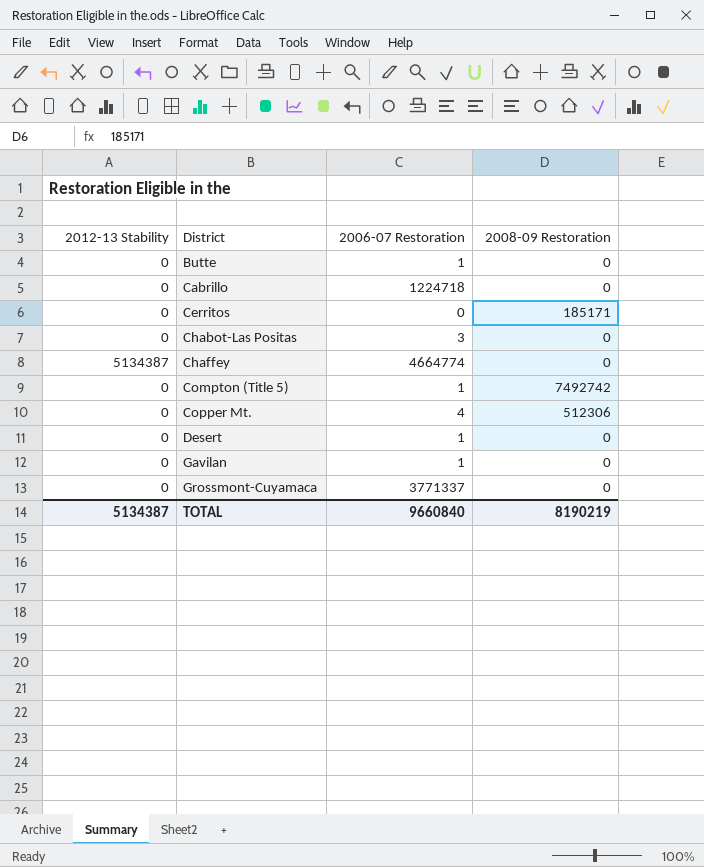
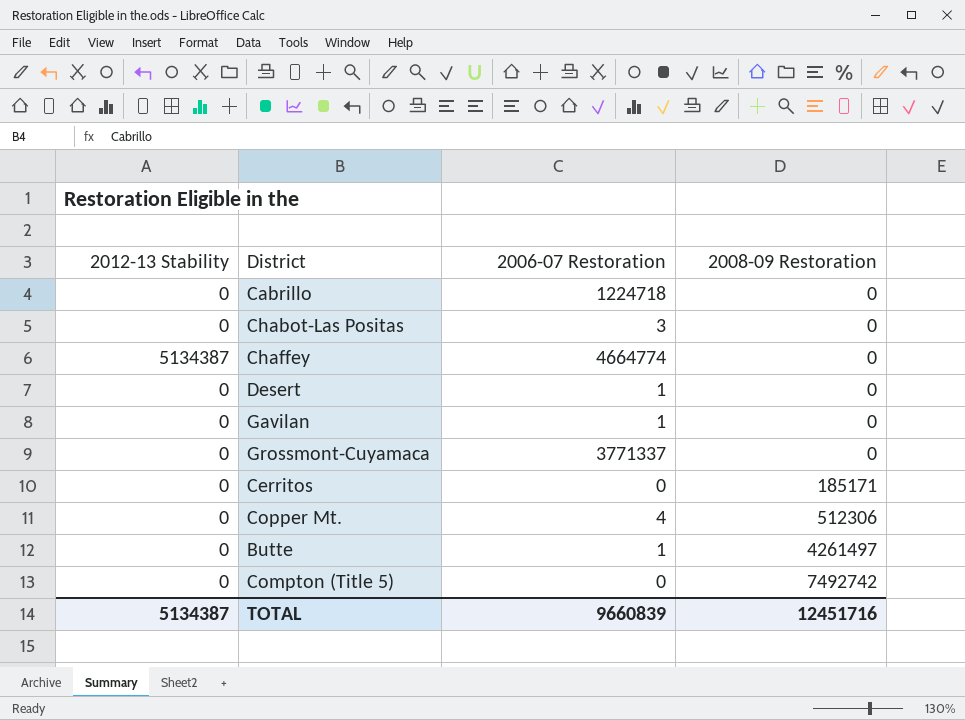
row order: District ascending -> 2008-09 Restoration ascending
Butte | 2008-09 Restoration: 0 -> 4261497
Compton (Title 5) | 2006-07 Restoration: 1 -> 0
TOTAL | 2006-07 Restoration: 9660840 -> 9660839
TOTAL | 2008-09 Restoration: 8190219 -> 12451716

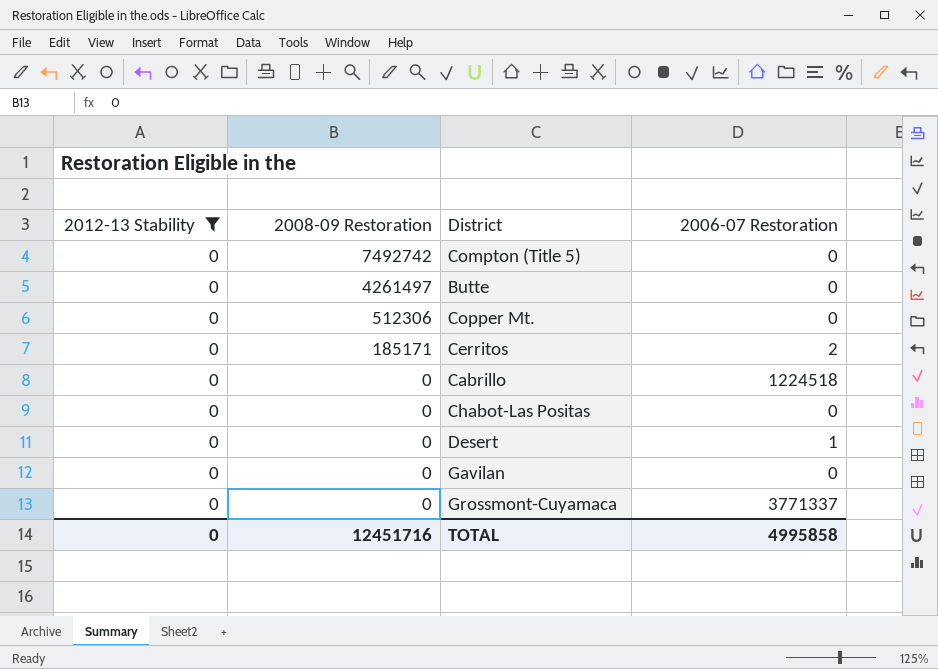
filter: none -> 2012-13 Stability = 0
row order: 2008-09 Restoration ascending -> 2008-09 Restoration descending
column 2008-09 Restoration | position: 4 -> 2
Butte | 2006-07 Restoration: 1 -> 0
Copper Mt. | 2006-07 Restoration: 4 -> 0
Cerritos | 2006-07 Restoration: 0 -> 2
Cabrillo | 2006-07 Restoration: 1224718 -> 1224518
Chabot-Las Positas | 2006-07 Restoration: 3 -> 0
Gavilan | 2006-07 Restoration: 1 -> 0
TOTAL | 2012-13 Stability: 5134387 -> 0
TOTAL | 2006-07 Restoration: 9660839 -> 4995858

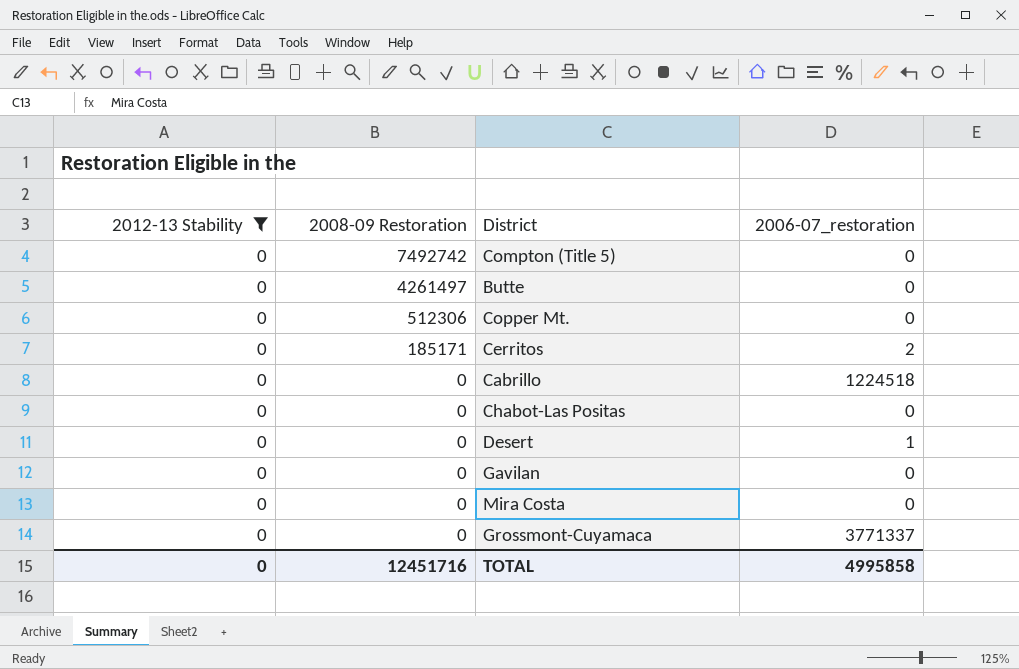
column name: 2006-07 Restoration -> 2006-07_restoration
row Mira Costa: none -> 0 | 0 | 0

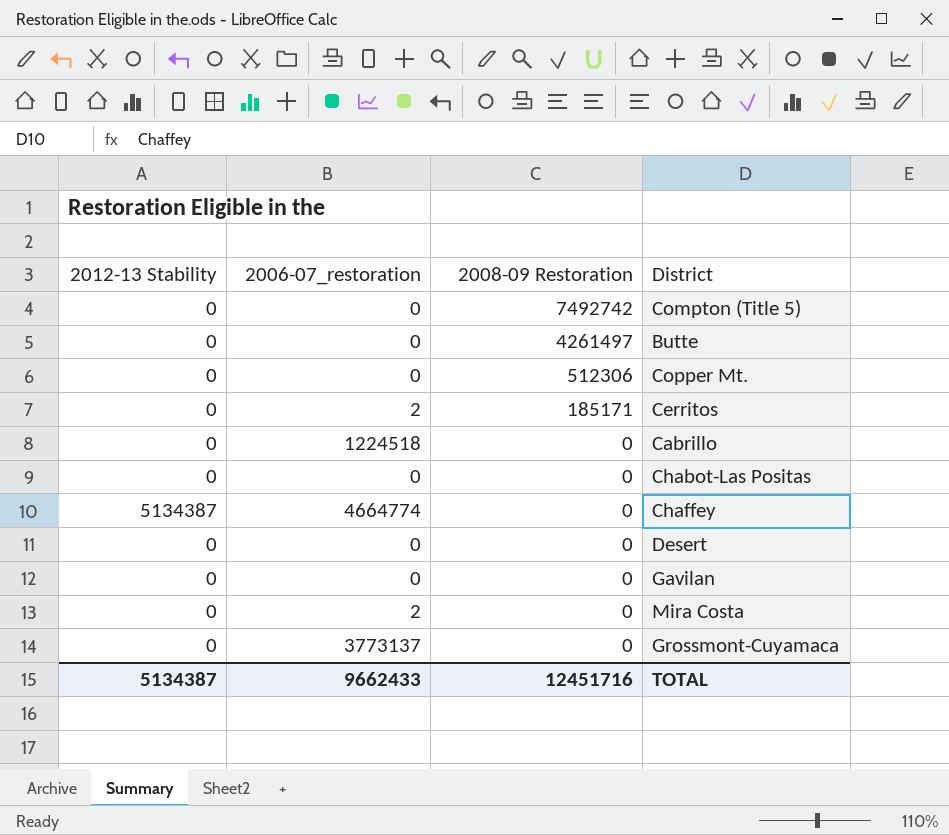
filter: 2012-13 Stability = 0 -> none
column 2006-07_restoration | position: 4 -> 2
Desert | 2006-07_restoration: 1 -> 0
Mira Costa | 2006-07_restoration: 0 -> 2
Grossmont-Cuyamaca | 2006-07_restoration: 3771337 -> 3773137
TOTAL | 2012-13 Stability: 0 -> 5134387
TOTAL | 2006-07_restoration: 4995858 -> 9662433

